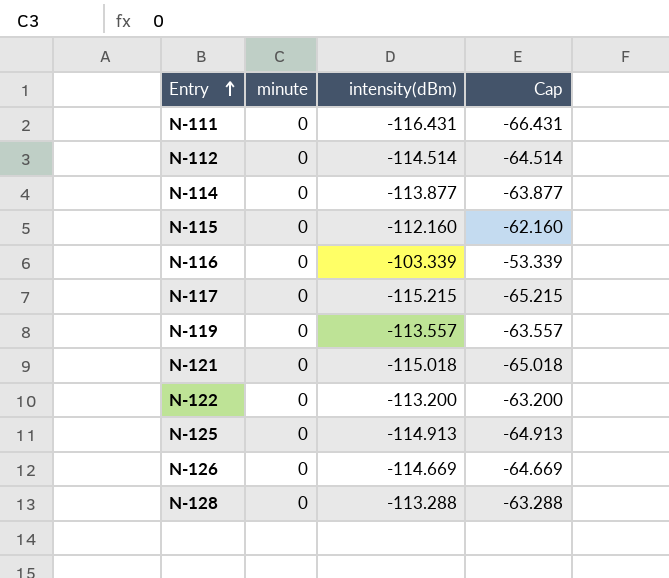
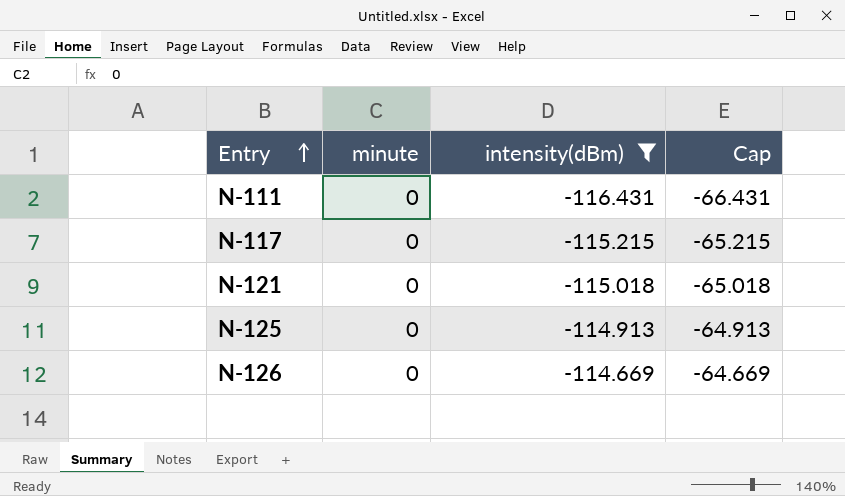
filter: none -> intensity(dBm) <= -114.669

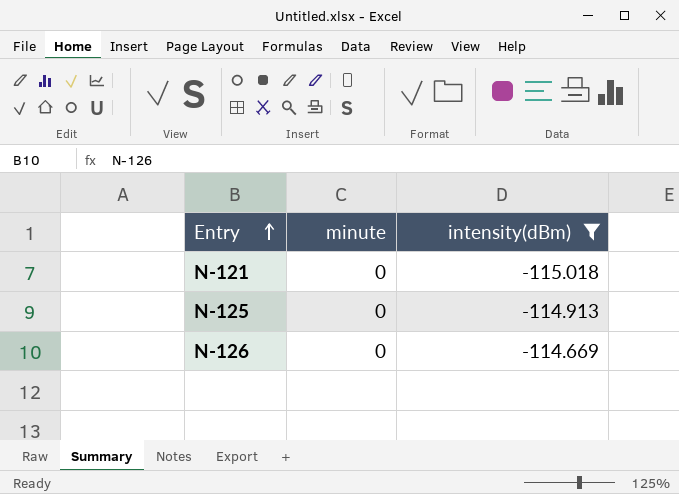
column Cap | formula: [intensity(dBm)] + 50 -> none
row N-111: 0 | -116.431 | -66.431 -> none
row N-117: 0 | -115.215 | -65.215 -> none

